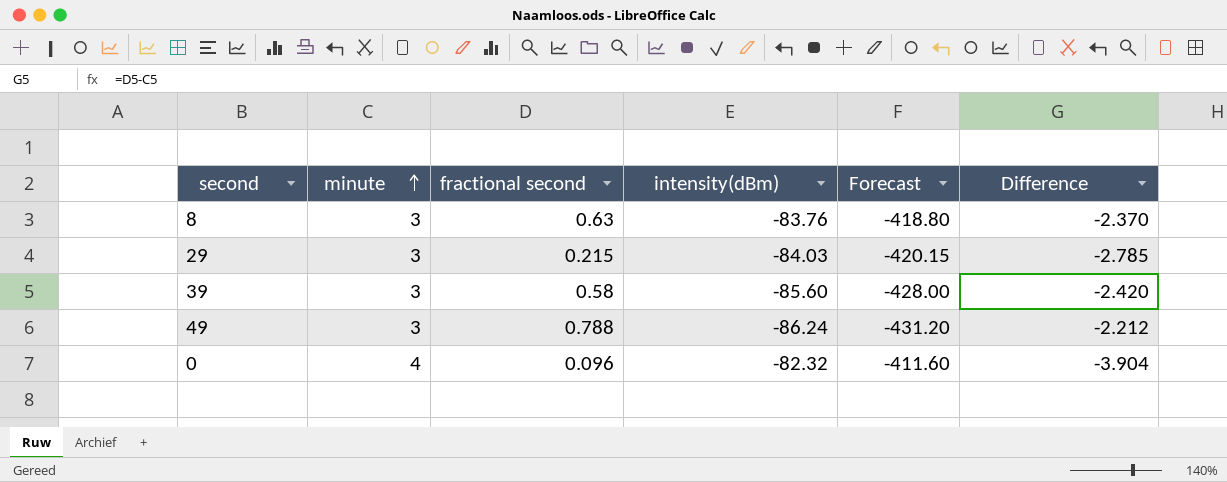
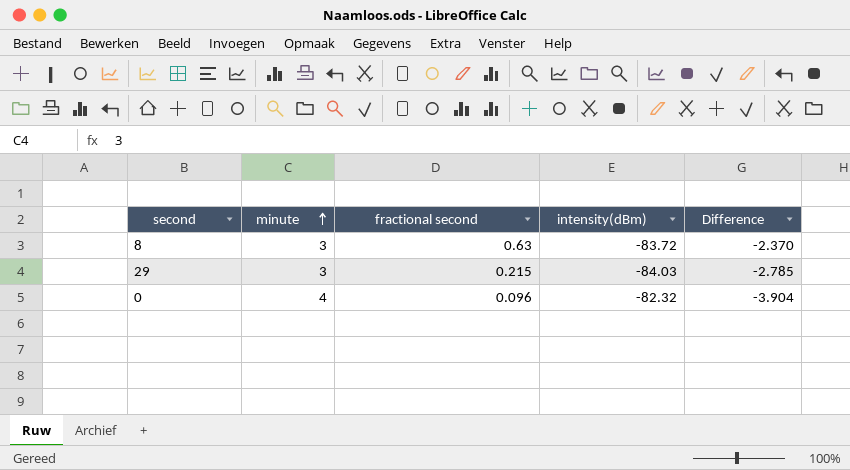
column Forecast | formula: [intensity(dBm)] * 5 -> none
row 39: 3 | 0.58 | -85.60 | -428.00 | -2.420 -> none
row 49: 3 | 0.788 | -86.24 | -431.20 | -2.212 -> none
8 | intensity(dBm): -83.76 -> -83.72

